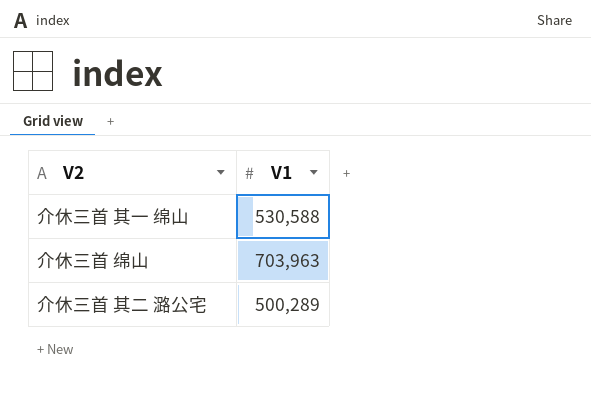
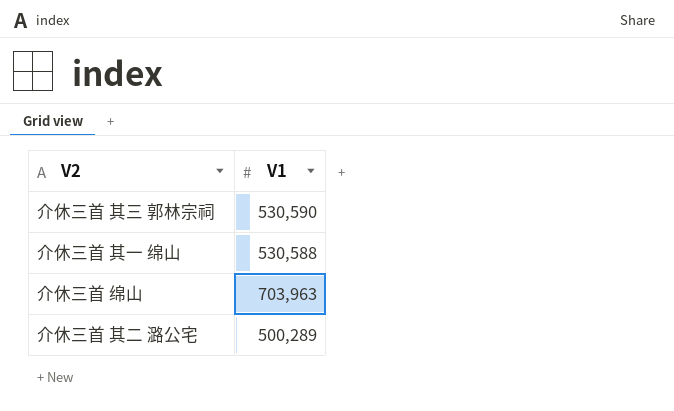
row 介休三首 其三 郭林宗祠: none -> 530,590

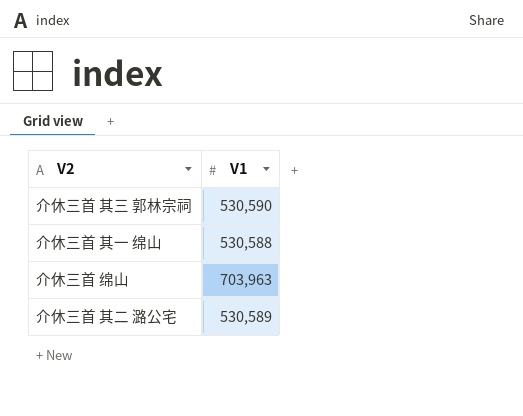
介休三首 其二 潞公宅 | V1: 500,289 -> 530,589

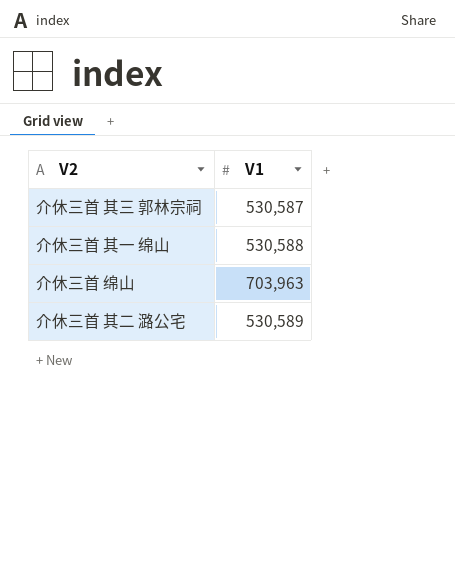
介休三首 其三 郭林宗祠 | V1: 530,590 -> 530,587

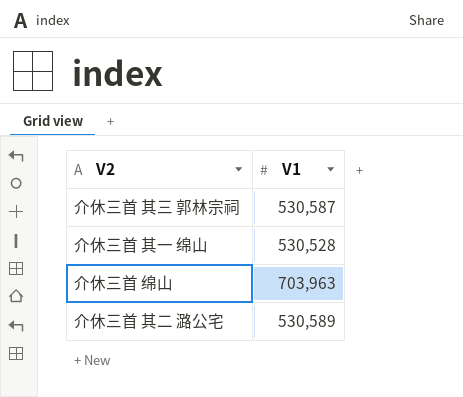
介休三首 其一 绵山 | V1: 530,588 -> 530,528

